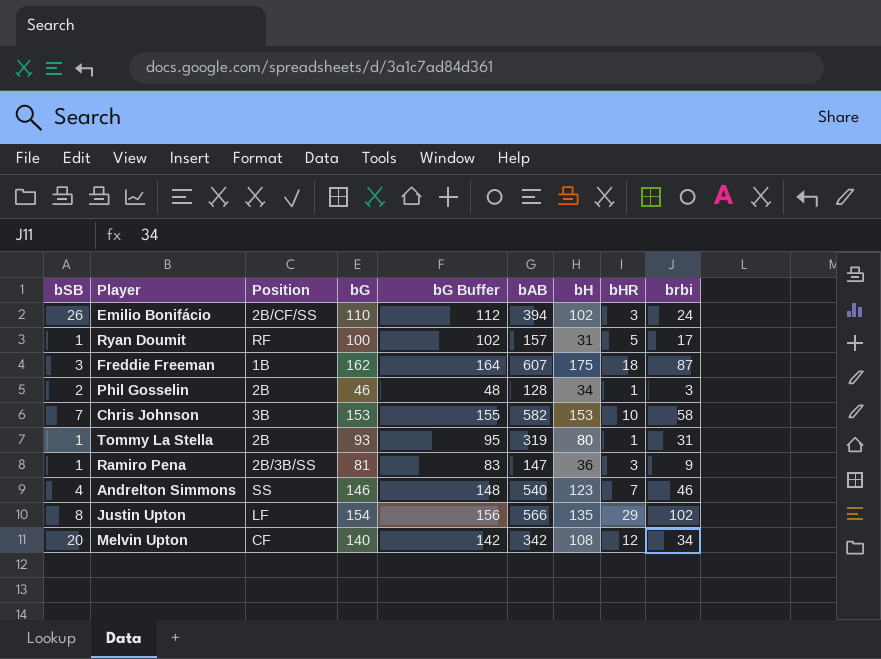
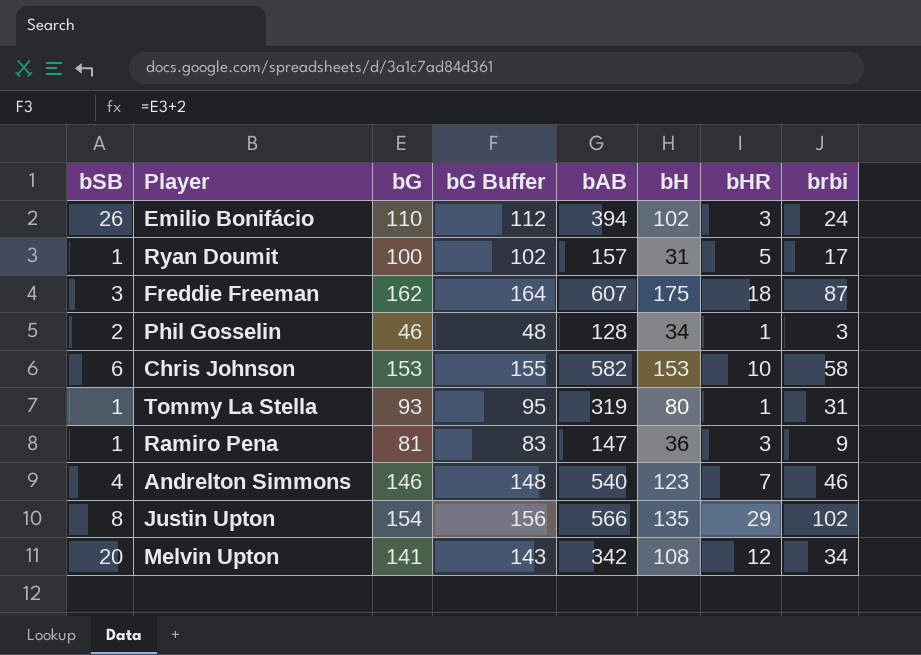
column Position | position: 3 -> none
Chris Johnson | bSB: 7 -> 6
Melvin Upton | bG: 140 -> 141
Melvin Upton | bG Buffer: 142 -> 143

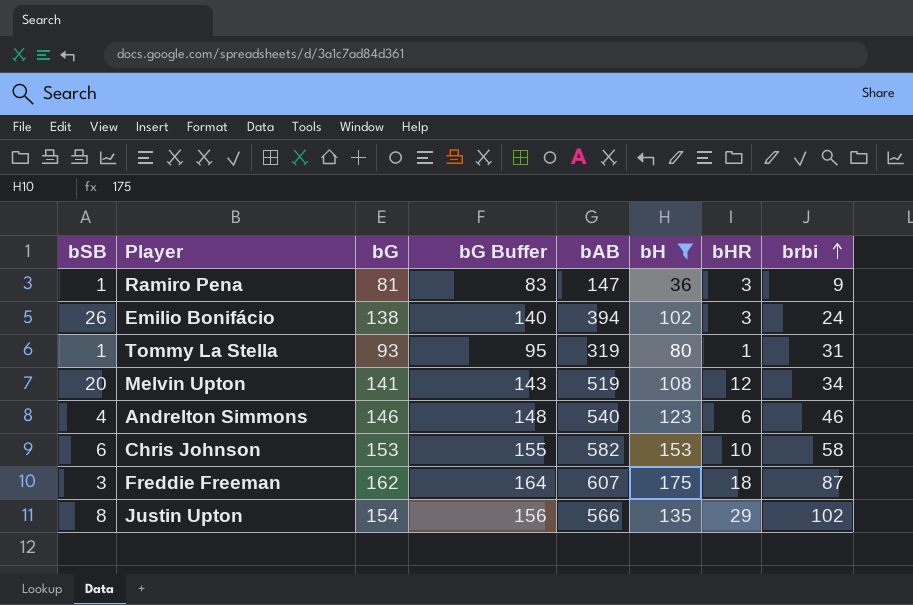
filter: none -> bH >= 36
row order: none -> brbi ascending
Emilio Bonifácio | bG: 110 -> 138
Emilio Bonifácio | bG Buffer: 112 -> 140
Melvin Upton | bAB: 342 -> 519
Andrelton Simmons | bHR: 7 -> 6

